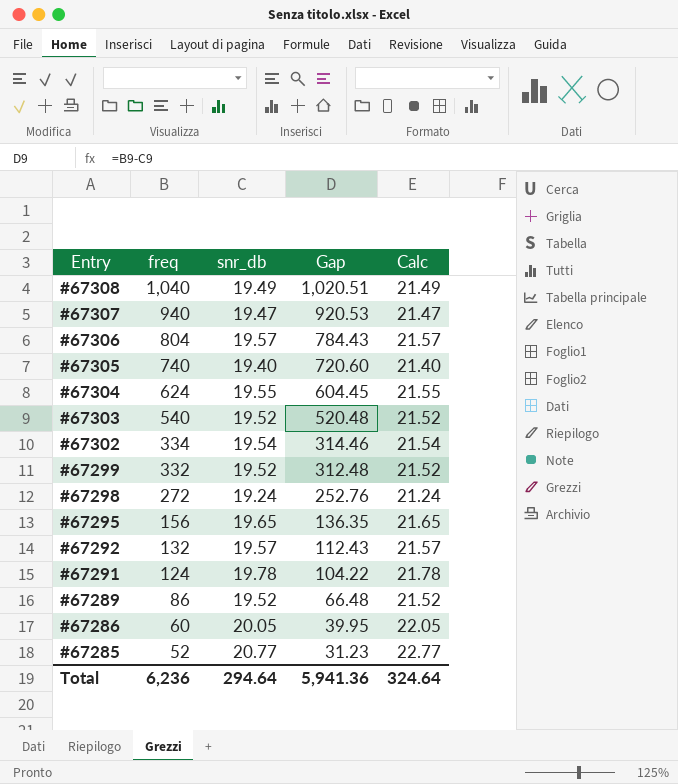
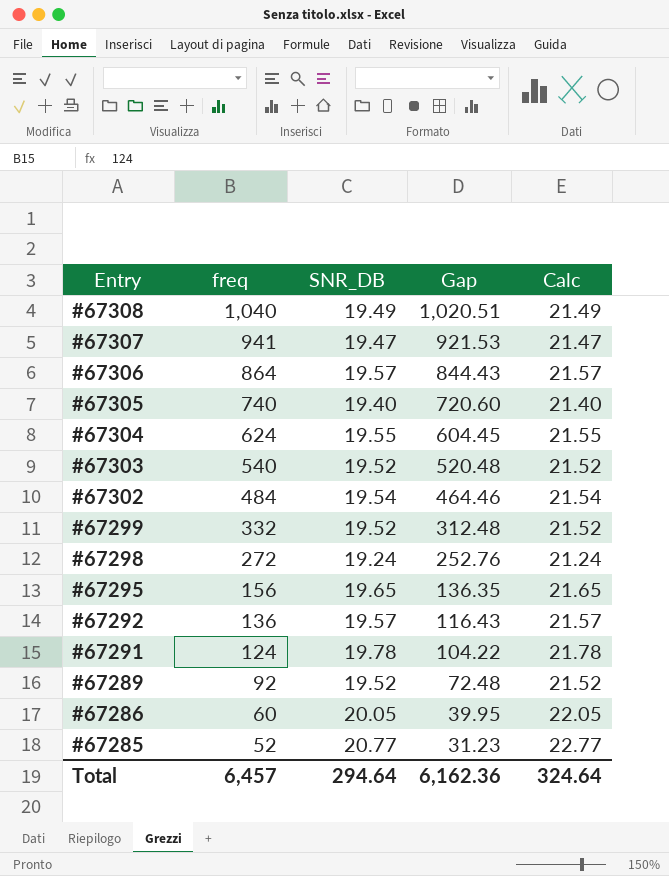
column name: snr_db -> SNR_DB
#67307 | freq: 940 -> 941
#67307 | Gap: 920.53 -> 921.53
#67306 | freq: 804 -> 864
#67306 | Gap: 784.43 -> 844.43
#67302 | freq: 334 -> 484
#67302 | Gap: 314.46 -> 464.46
#67292 | freq: 132 -> 136
#67292 | Gap: 112.43 -> 116.43
#67289 | freq: 86 -> 92
#67289 | Gap: 66.48 -> 72.48
Total | freq: 6,236 -> 6,457
Total | Gap: 5,941.36 -> 6,162.36

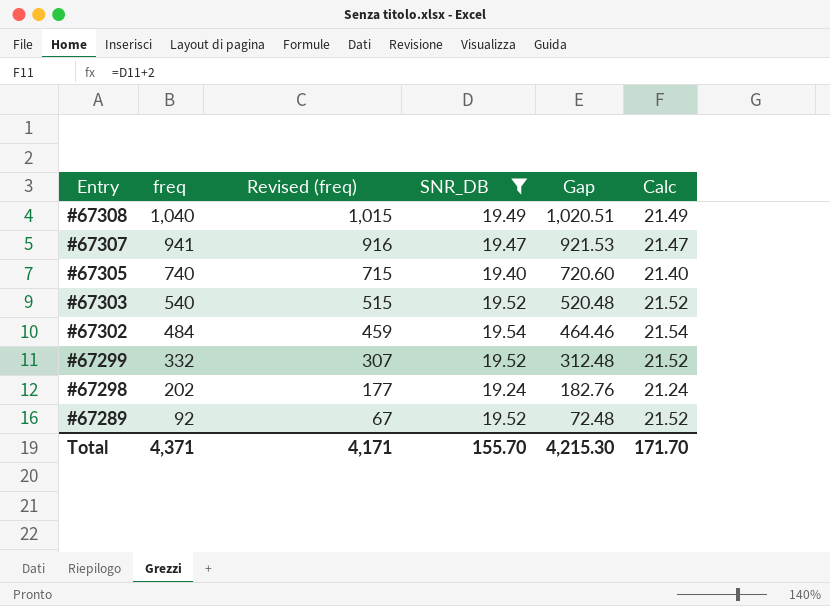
filter: none -> SNR_DB <= 19.54
column Revised (freq) | formula: none -> [freq] - 25
#67298 | freq: 272 -> 202
#67298 | Gap: 252.76 -> 182.76
Total | freq: 6,457 -> 4,371
Total | SNR_DB: 294.64 -> 155.70
Total | Gap: 6,162.36 -> 4,215.30
Total | Calc: 324.64 -> 171.70

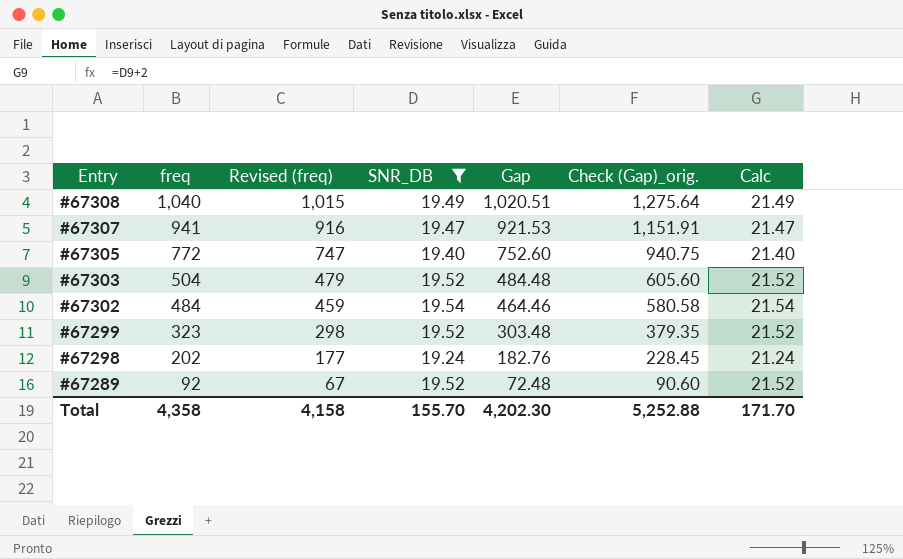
column Check (Gap)_orig. | formula: none -> [Gap] * 1.25
#67305 | freq: 740 -> 772
#67305 | Revised (freq): 715 -> 747
#67305 | Gap: 720.60 -> 752.60
#67303 | freq: 540 -> 504
#67303 | Revised (freq): 515 -> 479
#67303 | Gap: 520.48 -> 484.48
#67299 | freq: 332 -> 323
#67299 | Revised (freq): 307 -> 298
#67299 | Gap: 312.48 -> 303.48
Total | freq: 4,371 -> 4,358
Total | Revised (freq): 4,171 -> 4,158
Total | Gap: 4,215.30 -> 4,202.30

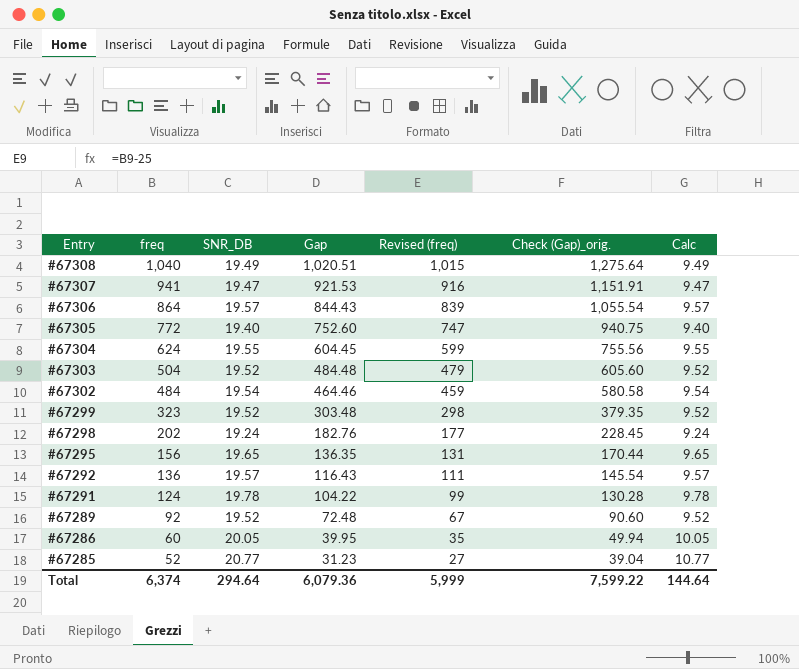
filter: SNR_DB <= 19.54 -> none
column Revised (freq) | position: 3 -> 5
column Calc | formula: [SNR_DB] + 2 -> [SNR_DB] - 10
Total | freq: 4,358 -> 6,374
Total | SNR_DB: 155.70 -> 294.64
Total | Gap: 4,202.30 -> 6,079.36
Total | Revised (freq): 4,158 -> 5,999
Total | Check (Gap)_orig.: 5,252.88 -> 7,599.22
Total | Calc: 171.70 -> 144.64

